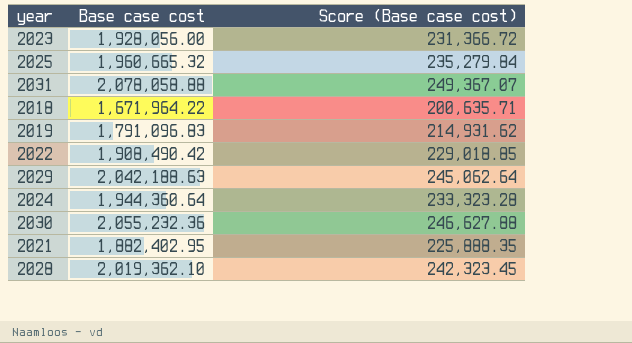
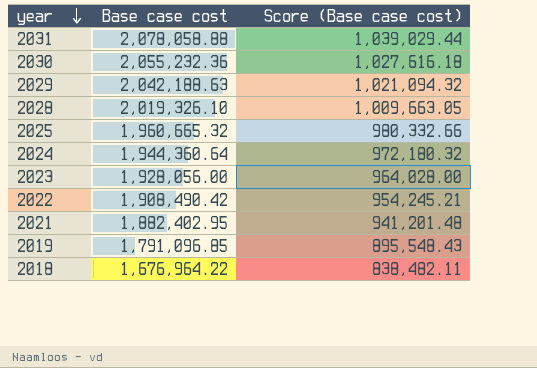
row order: none -> year descending
column Score (Base case cost) | formula: [Base case cost] * 0.12 -> [Base case cost] * 0.5
2028 | Base case cost: 2,019,362.10 -> 2,019,326.10
2019 | Base case cost: 1,791,096.83 -> 1,791,096.85
2018 | Base case cost: 1,671,964.22 -> 1,676,964.22

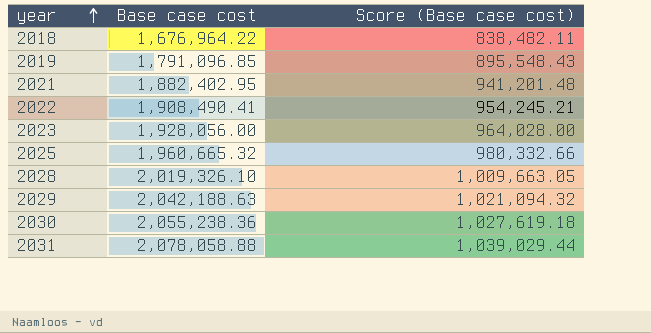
row order: year descending -> year ascending
row 2024: 1,944,360.64 | 972,180.32 -> none
2022 | Base case cost: 1,908,490.42 -> 1,908,490.41
2030 | Base case cost: 2,055,232.36 -> 2,055,238.36
2030 | Score (Base case cost): 1,027,616.18 -> 1,027,619.18

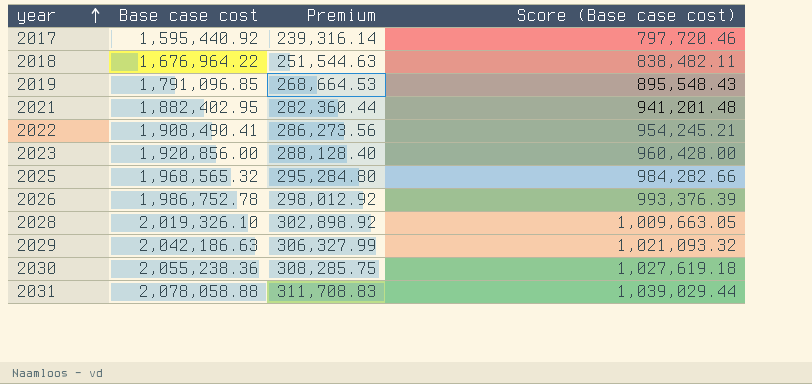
column Premium | formula: none -> [Base case cost] * 0.15
row 2017: none -> 1,595,440.92 | 239,316.14 | 797,720.46
2023 | Base case cost: 1,928,056.00 -> 1,920,856.00
2023 | Score (Base case cost): 964,028.00 -> 960,428.00
2025 | Base case cost: 1,960,665.32 -> 1,968,565.32
2025 | Score (Base case cost): 980,332.66 -> 984,282.66
row 2026: none -> 1,986,752.78 | 298,012.92 | 993,376.39
2029 | Base case cost: 2,042,188.63 -> 2,042,186.63
2029 | Score (Base case cost): 1,021,094.32 -> 1,021,093.32

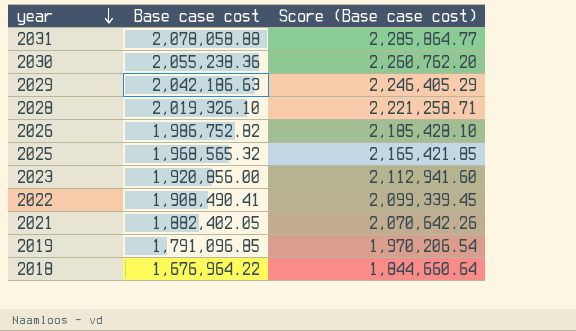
row order: year ascending -> year descending
column Premium | formula: [Base case cost] * 0.15 -> none
column Score (Base case cost) | formula: [Base case cost] * 0.5 -> [Base case cost] * 1.1
row 2017: 1,595,440.92 | 239,316.14 | 797,720.46 -> none
2026 | Base case cost: 1,986,752.78 -> 1,986,752.82
2021 | Base case cost: 1,882,402.95 -> 1,882,402.05

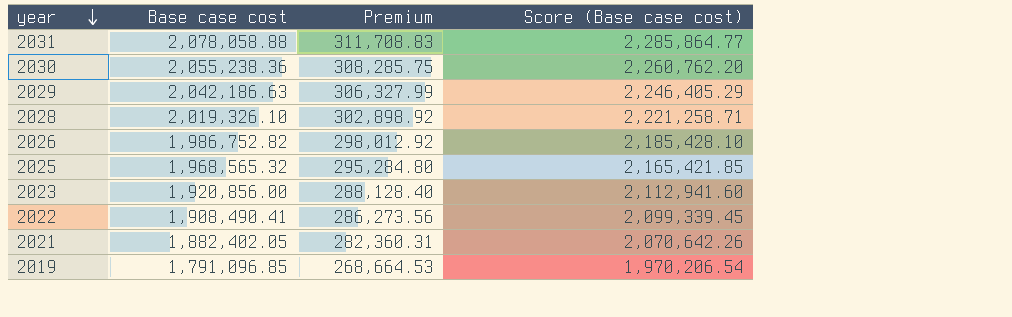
column Premium | formula: none -> [Base case cost] * 0.15
row 2018: 1,676,964.22 | 1,844,660.64 -> none

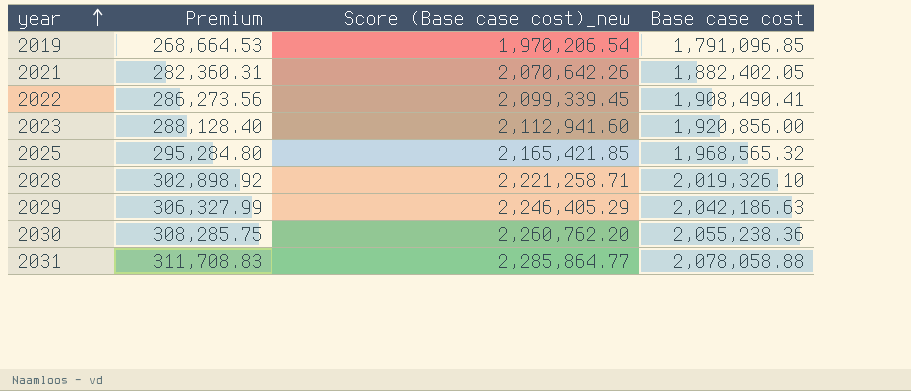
row order: year descending -> year ascending
column name: Score (Base case cost) -> Score (Base case cost)_new
column Base case cost | position: 2 -> 4
row 2026: 1,986,752.82 | 298,012.92 | 2,185,428.10 -> none

